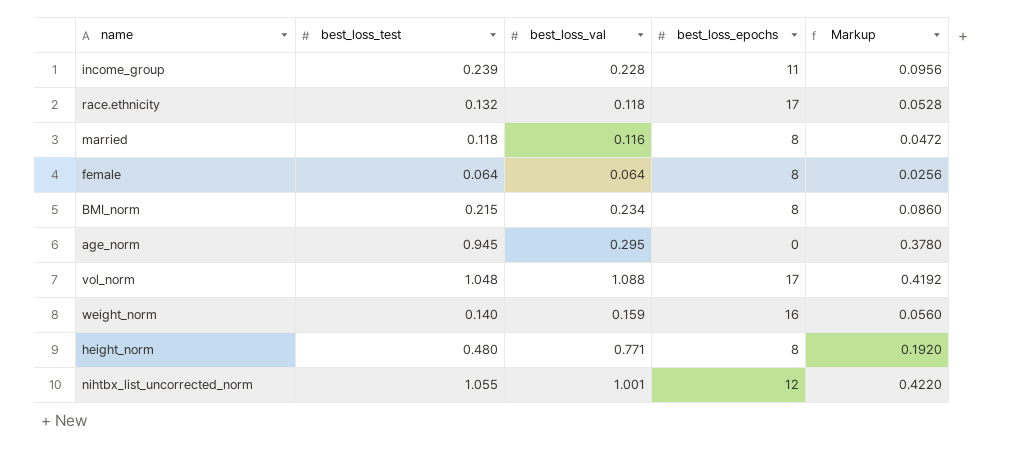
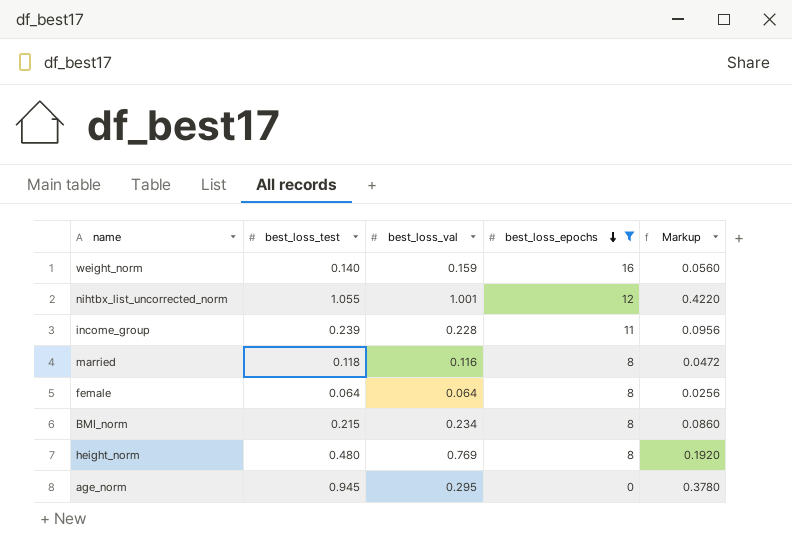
filter: none -> best_loss_epochs != 17
row order: none -> best_loss_epochs descending
height_norm | best_loss_val: 0.771 -> 0.769

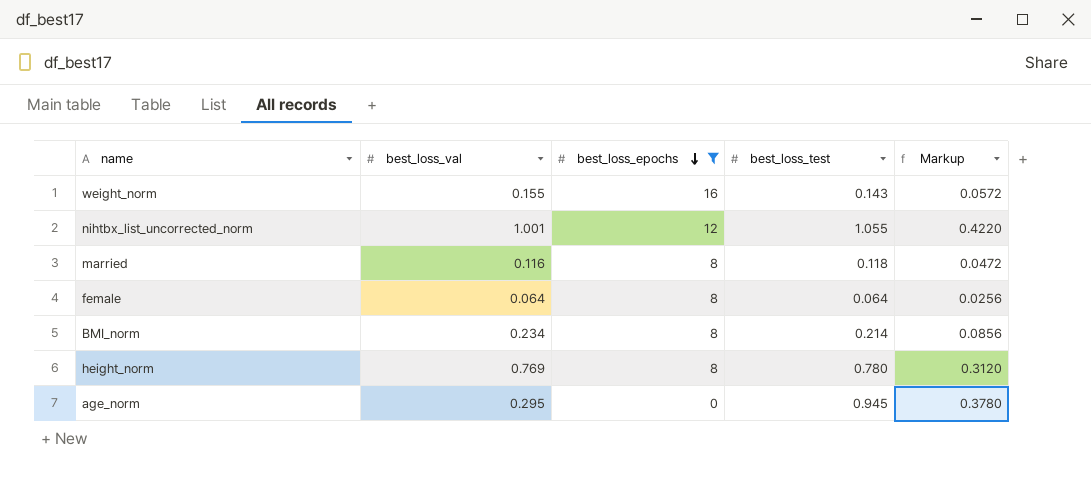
column best_loss_test | position: 2 -> 4
row income_group: 0.239 | 0.228 | 11 | 0.0956 -> none
weight_norm | best_loss_val: 0.159 -> 0.155
weight_norm | best_loss_test: 0.140 -> 0.143
weight_norm | Markup: 0.0560 -> 0.0572
BMI_norm | best_loss_test: 0.215 -> 0.214
BMI_norm | Markup: 0.0860 -> 0.0856
height_norm | best_loss_test: 0.480 -> 0.780
height_norm | Markup: 0.1920 -> 0.3120

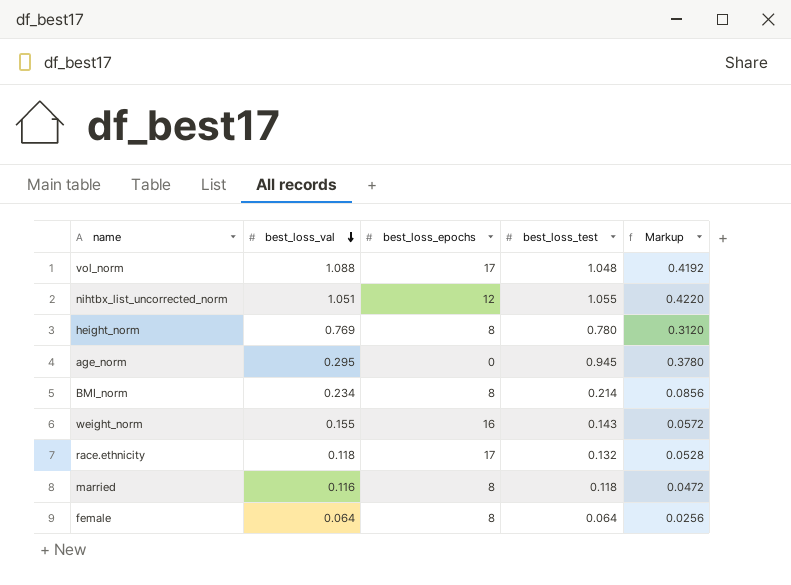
filter: best_loss_epochs != 17 -> none
row order: best_loss_epochs descending -> best_loss_val descending
nihtbx_list_uncorrected_norm | best_loss_val: 1.001 -> 1.051

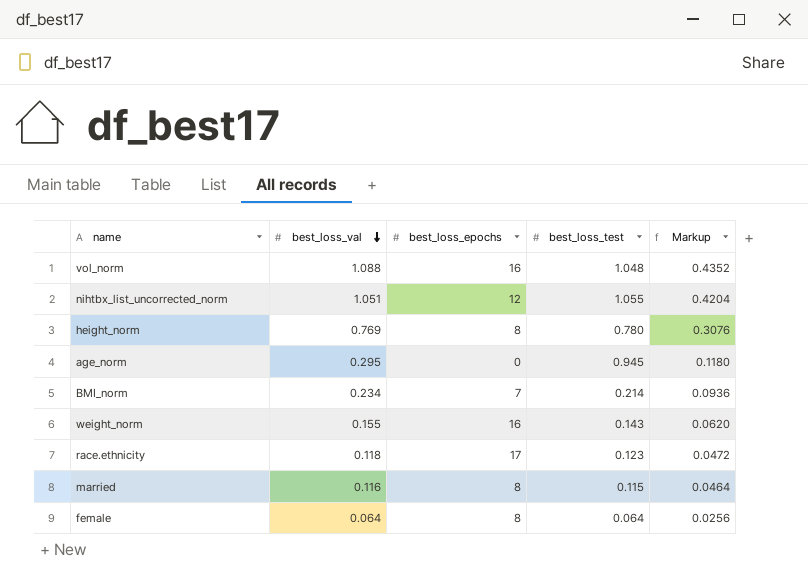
column Markup | formula: [best_loss_test] * 0.4 -> [best_loss_val] * 0.4
vol_norm | best_loss_epochs: 17 -> 16
BMI_norm | best_loss_epochs: 8 -> 7
race.ethnicity | best_loss_test: 0.132 -> 0.123
married | best_loss_test: 0.118 -> 0.115

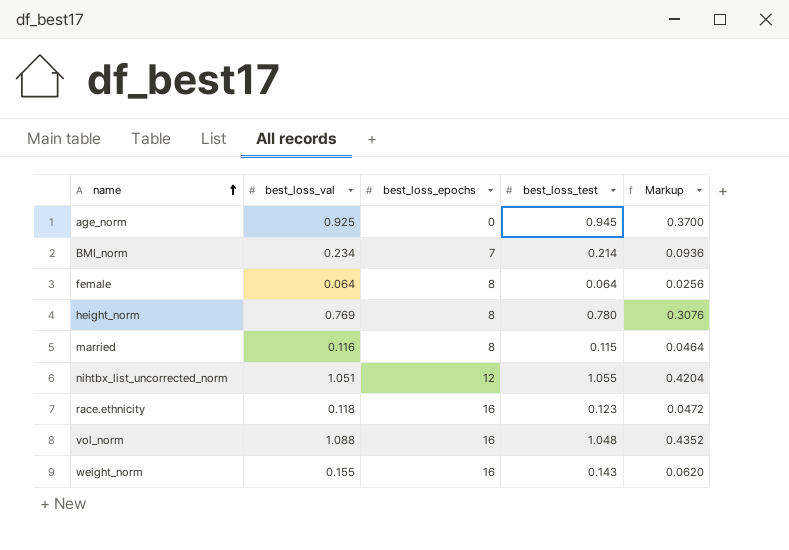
row order: best_loss_val descending -> name ascending
age_norm | best_loss_val: 0.295 -> 0.925
age_norm | Markup: 0.1180 -> 0.3700
race.ethnicity | best_loss_epochs: 17 -> 16

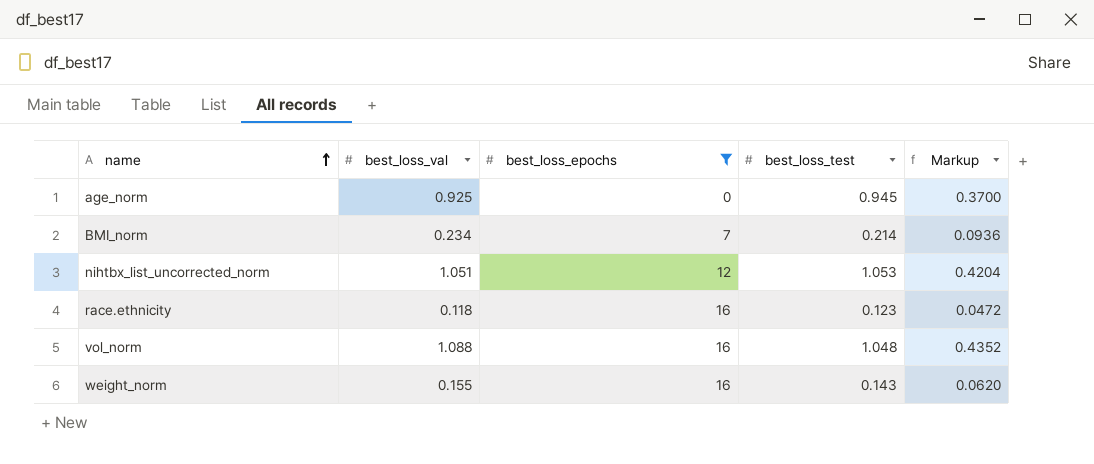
filter: none -> best_loss_epochs != 8
nihtbx_list_uncorrected_norm | best_loss_test: 1.055 -> 1.053

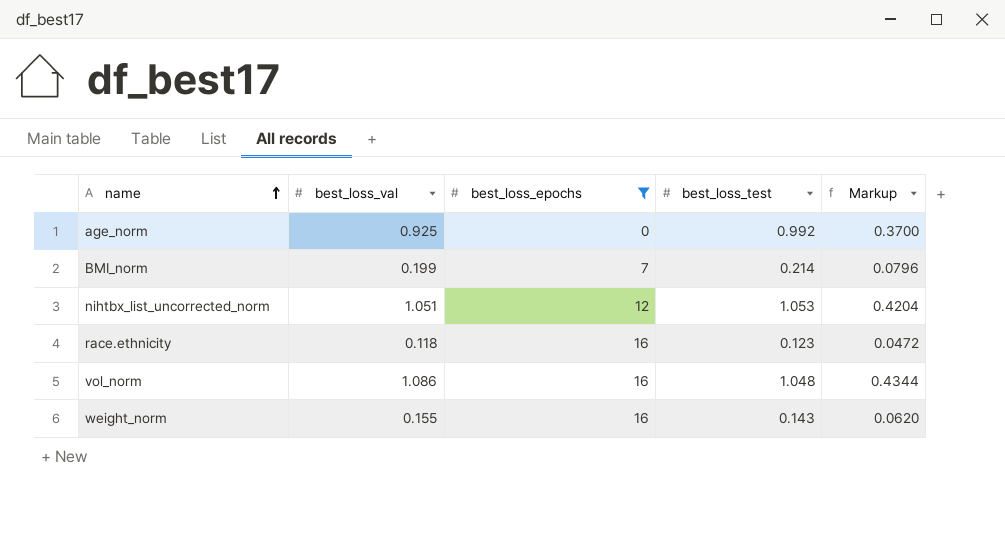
age_norm | best_loss_test: 0.945 -> 0.992
BMI_norm | best_loss_val: 0.234 -> 0.199
BMI_norm | Markup: 0.0936 -> 0.0796
vol_norm | best_loss_val: 1.088 -> 1.086
vol_norm | Markup: 0.4352 -> 0.4344

